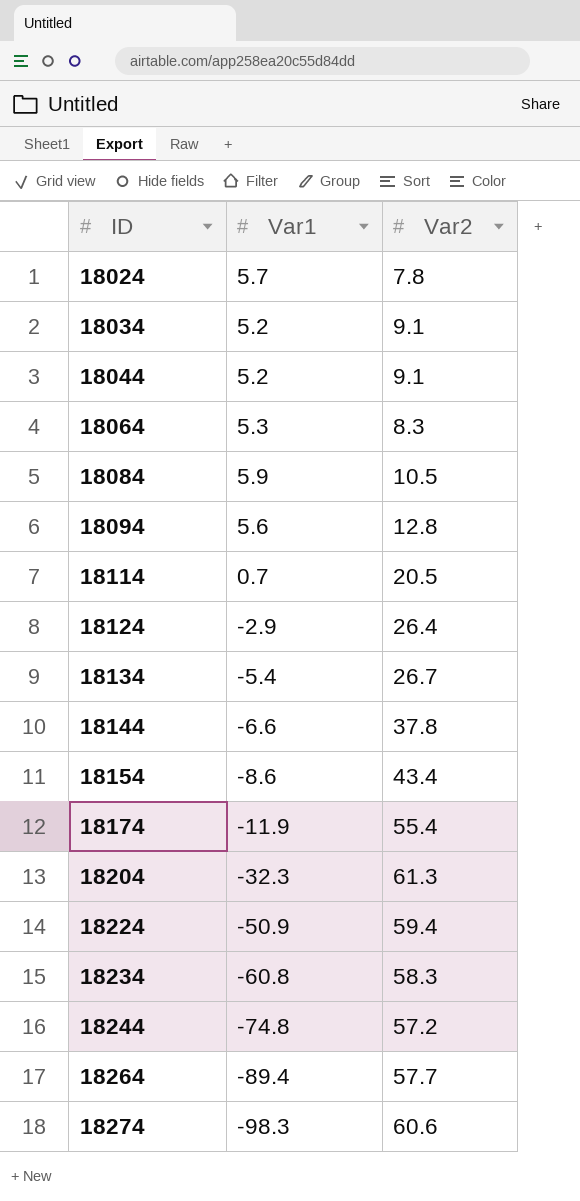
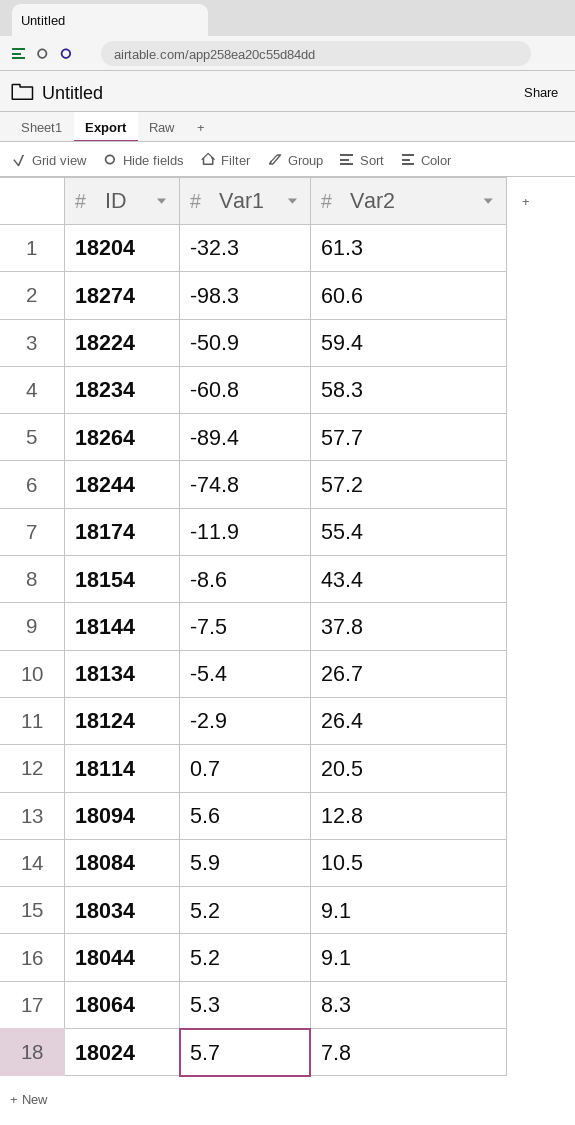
row order: ID ascending -> Var2 descending
18144 | Var1: -6.6 -> -7.5

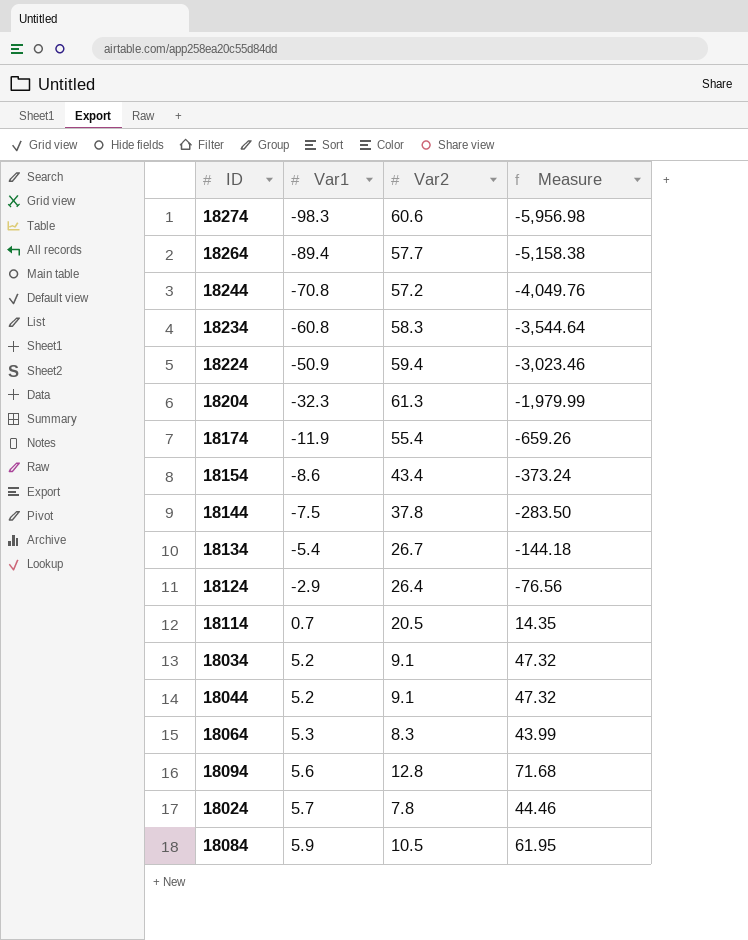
row order: Var2 descending -> Var1 ascending
column Measure | formula: none -> [Var1] * [Var2]
18244 | Var1: -74.8 -> -70.8

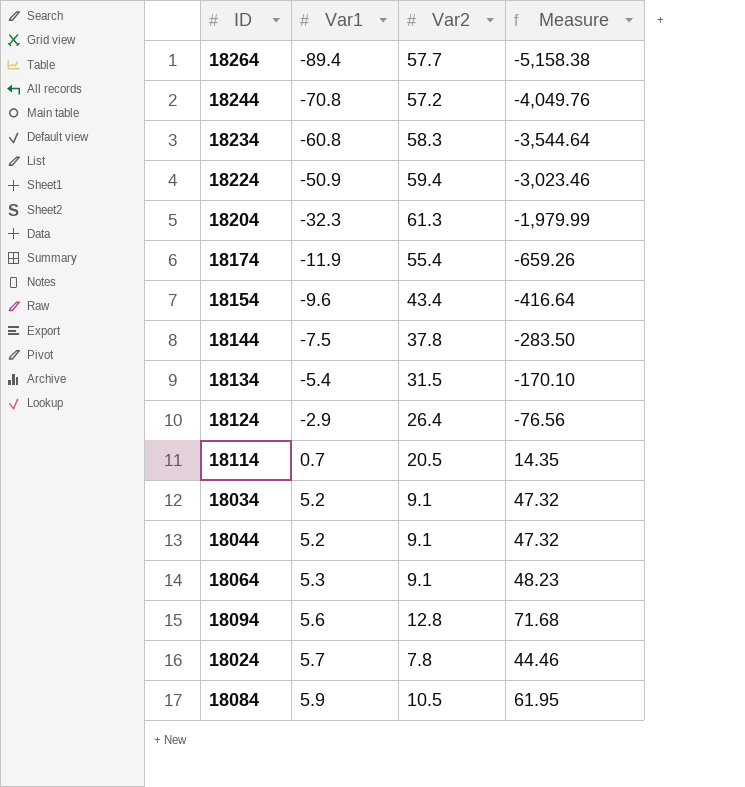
row 18274: -98.3 | 60.6 | -5,956.98 -> none
18154 | Var1: -8.6 -> -9.6
18154 | Measure: -373.24 -> -416.64
18134 | Var2: 26.7 -> 31.5
18134 | Measure: -144.18 -> -170.10
18064 | Var2: 8.3 -> 9.1
18064 | Measure: 43.99 -> 48.23

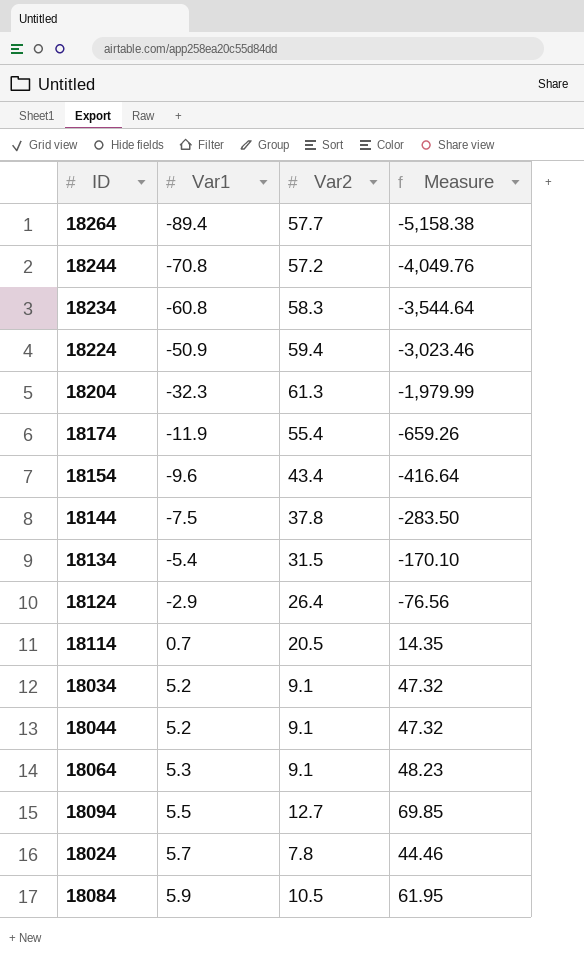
18094 | Var1: 5.6 -> 5.5
18094 | Var2: 12.8 -> 12.7
18094 | Measure: 71.68 -> 69.85

